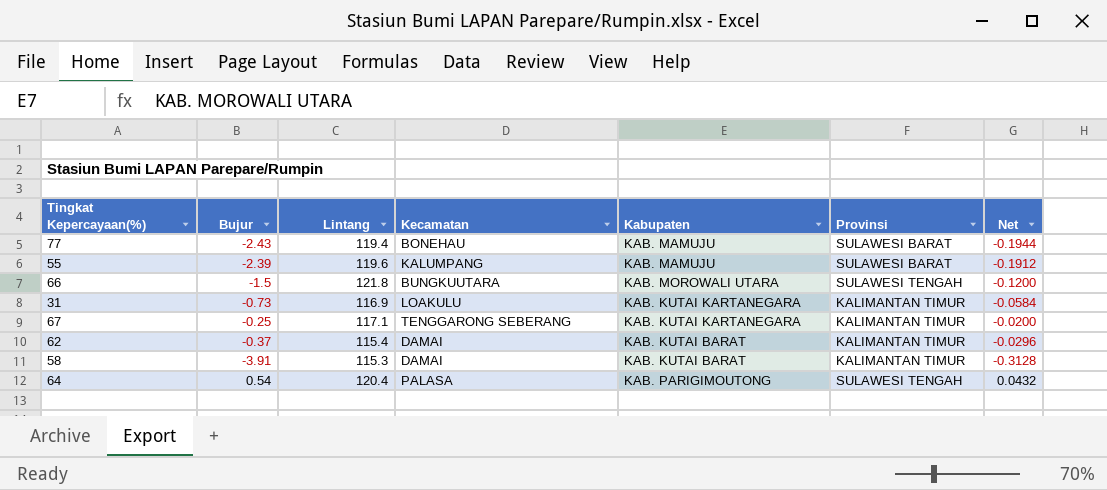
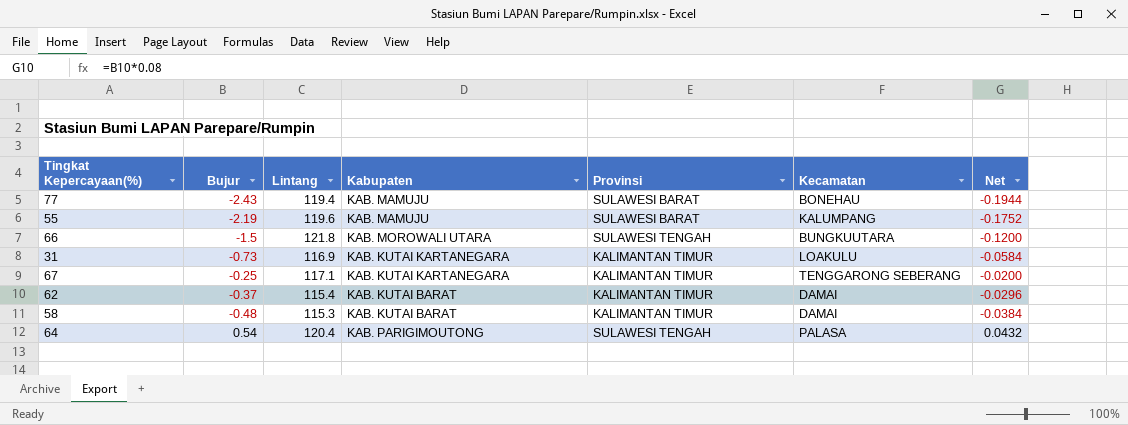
column Kecamatan | position: 4 -> 6
55 | Bujur: -2.39 -> -2.19
55 | Net: -0.1912 -> -0.1752
58 | Bujur: -3.91 -> -0.48
58 | Net: -0.3128 -> -0.0384

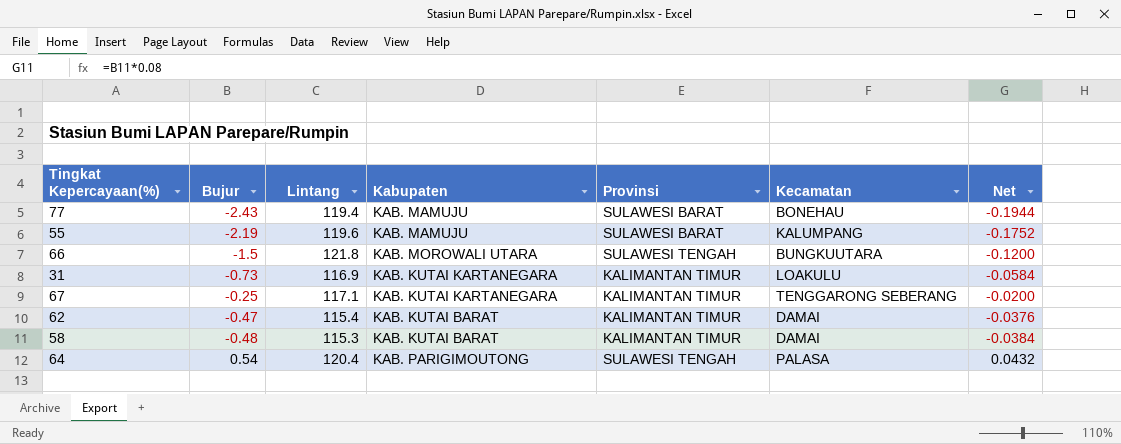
62 | Bujur: -0.37 -> -0.47
62 | Net: -0.0296 -> -0.0376

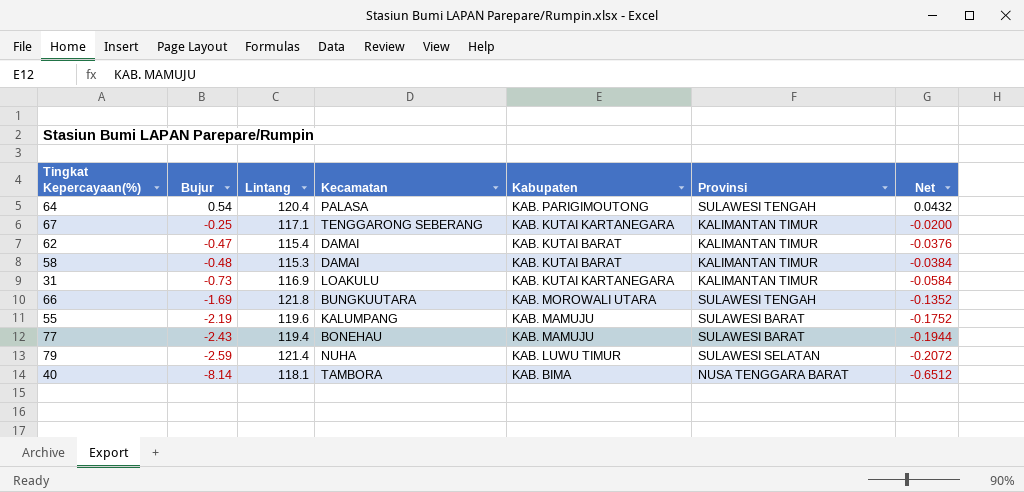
row order: none -> Bujur descending
column Kecamatan | position: 6 -> 4
66 | Bujur: -1.5 -> -1.69
66 | Net: -0.1200 -> -0.1352
row 79: none -> -2.59 | 121.4 | NUHA | KAB. LUWU TIMUR | SULAWESI SELATAN | -0.2072
row 40: none -> -8.14 | 118.1 | TAMBORA | KAB. BIMA | NUSA TENGGARA BARAT | -0.6512

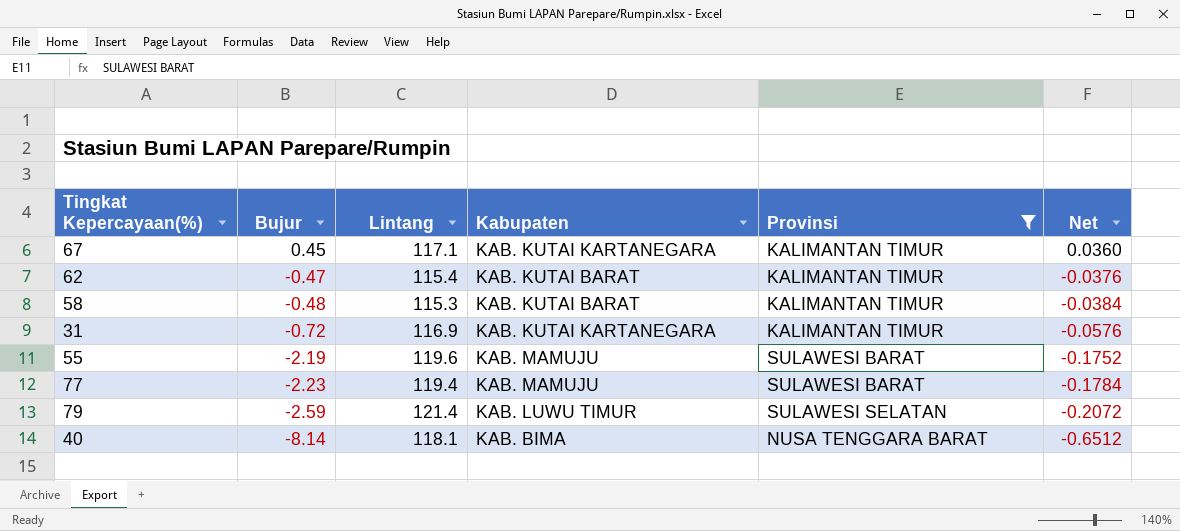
filter: none -> Provinsi != SULAWESI TENGAH
column Kecamatan | position: 4 -> none
67 | Bujur: -0.25 -> 0.45
67 | Net: -0.0200 -> 0.0360
31 | Bujur: -0.73 -> -0.72
31 | Net: -0.0584 -> -0.0576
77 | Bujur: -2.43 -> -2.23
77 | Net: -0.1944 -> -0.1784

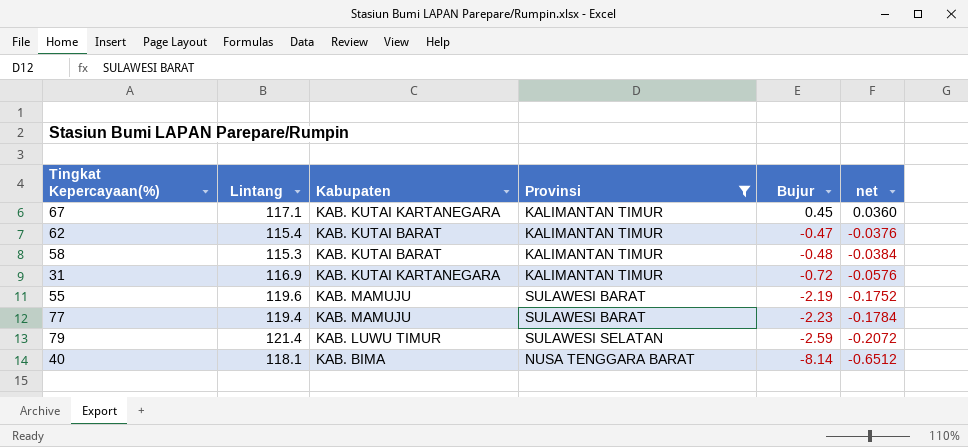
column Bujur | position: 2 -> 5
column name: Net -> net

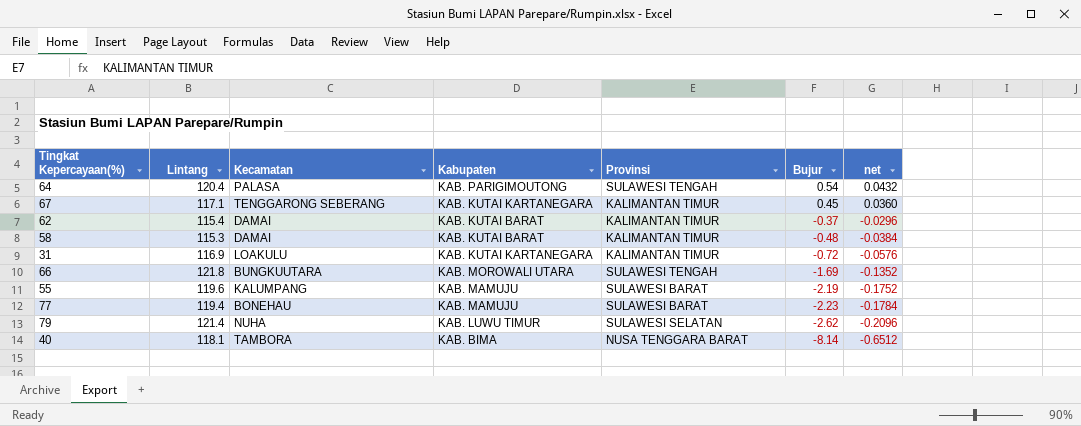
filter: Provinsi != SULAWESI TENGAH -> none
column Kecamatan | position: none -> 3
62 | Bujur: -0.47 -> -0.37
62 | net: -0.0376 -> -0.0296
79 | Bujur: -2.59 -> -2.62
79 | net: -0.2072 -> -0.2096

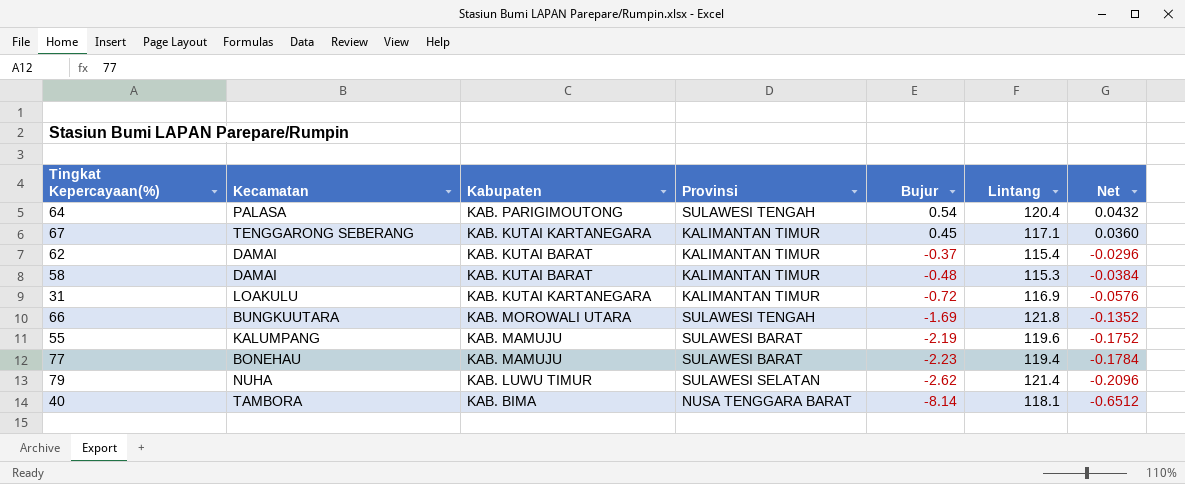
column Lintang | position: 2 -> 6
column name: net -> Net

